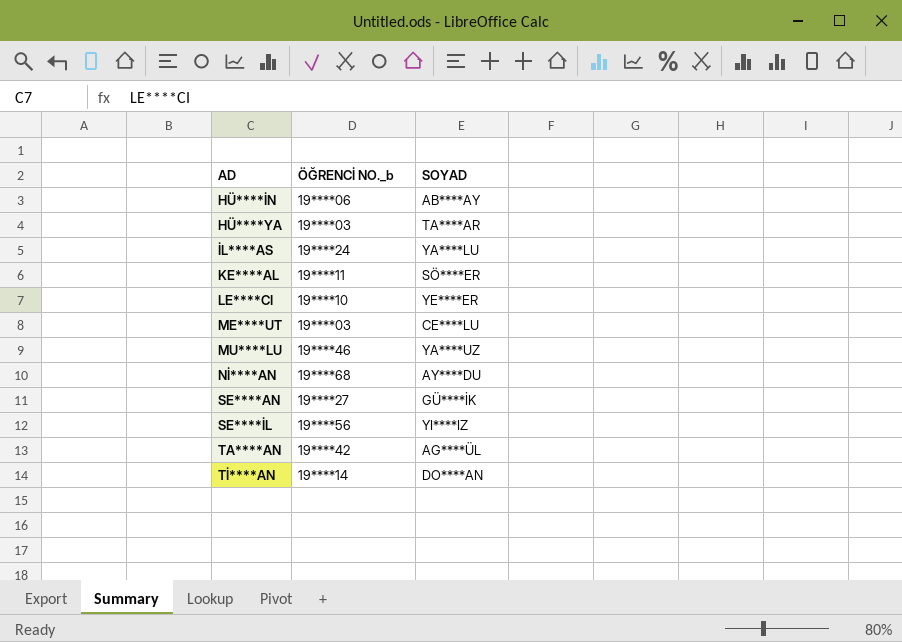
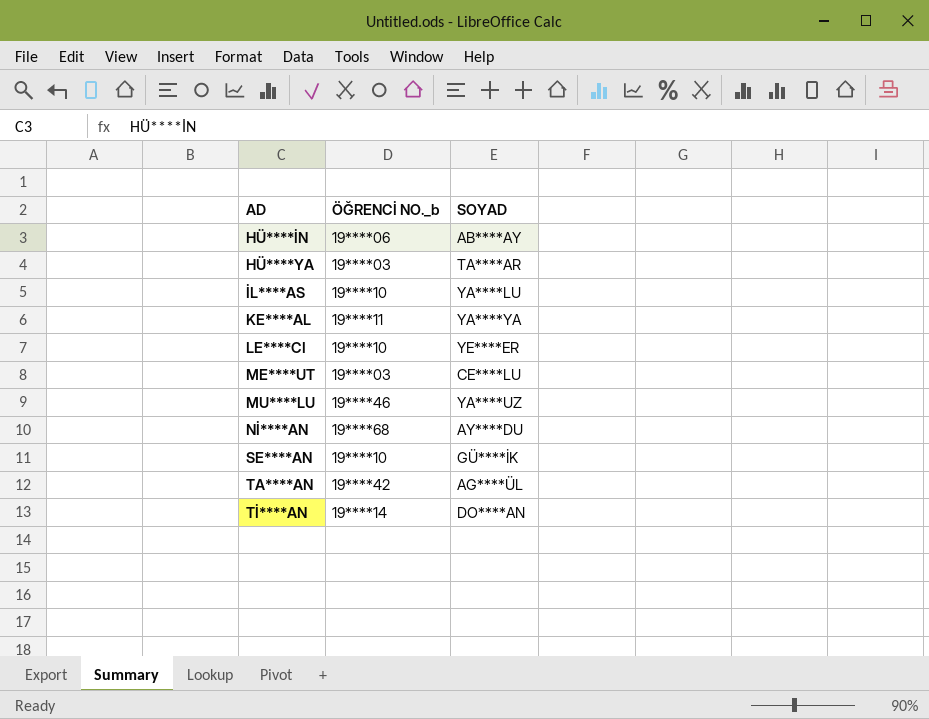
row SE****İL: 19****56 | YI****IZ -> none
İL****AS | ÖĞRENCİ NO._b: 19****24 -> 19****10
KE****AL | SOYAD: SÖ****ER -> YA****YA
SE****AN | ÖĞRENCİ NO._b: 19****27 -> 19****10

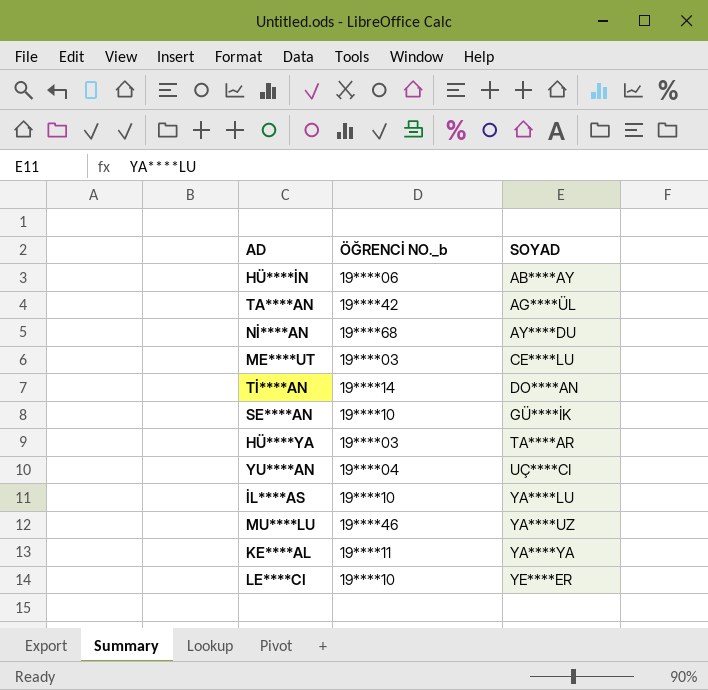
row order: AD ascending -> SOYAD ascending
row YU****AN: none -> 19****04 | UÇ****CI

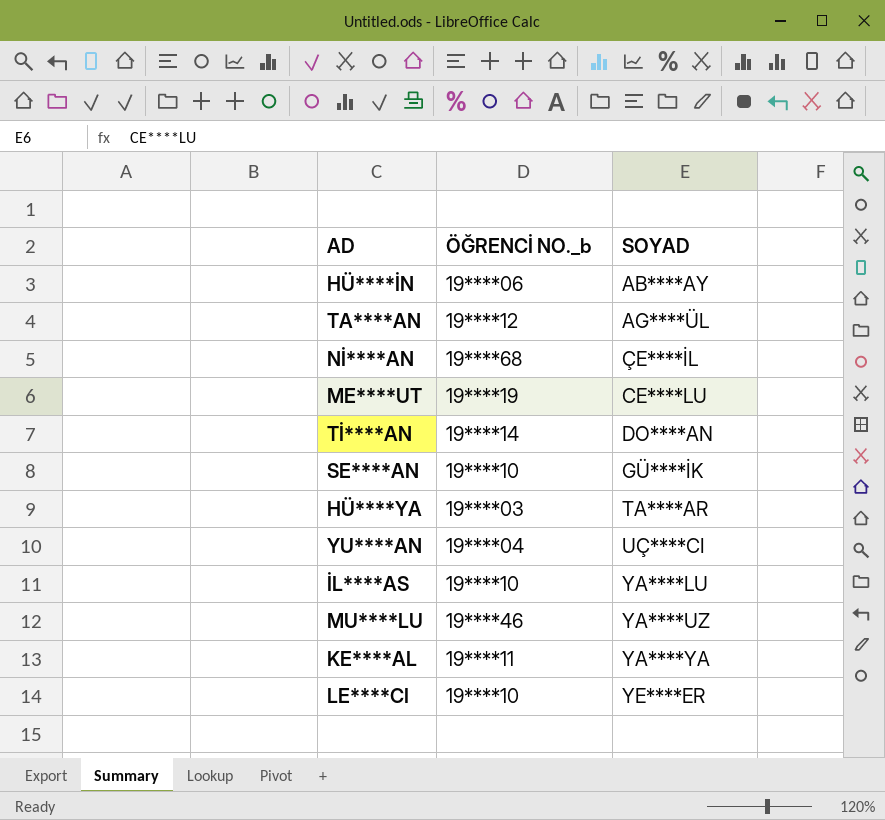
TA****AN | ÖĞRENCİ NO._b: 19****42 -> 19****12
Nİ****AN | SOYAD: AY****DU -> ÇE****İL
ME****UT | ÖĞRENCİ NO._b: 19****03 -> 19****19

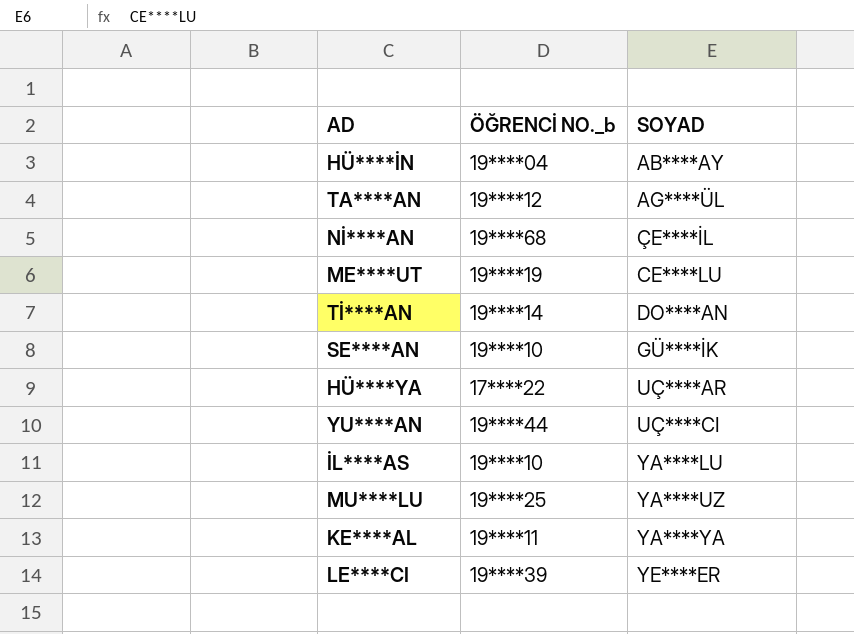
HÜ****İN | ÖĞRENCİ NO._b: 19****06 -> 19****04
HÜ****YA | ÖĞRENCİ NO._b: 19****03 -> 17****22
HÜ****YA | SOYAD: TA****AR -> UÇ****AR
YU****AN | ÖĞRENCİ NO._b: 19****04 -> 19****44
MU****LU | ÖĞRENCİ NO._b: 19****46 -> 19****25
LE****CI | ÖĞRENCİ NO._b: 19****10 -> 19****39

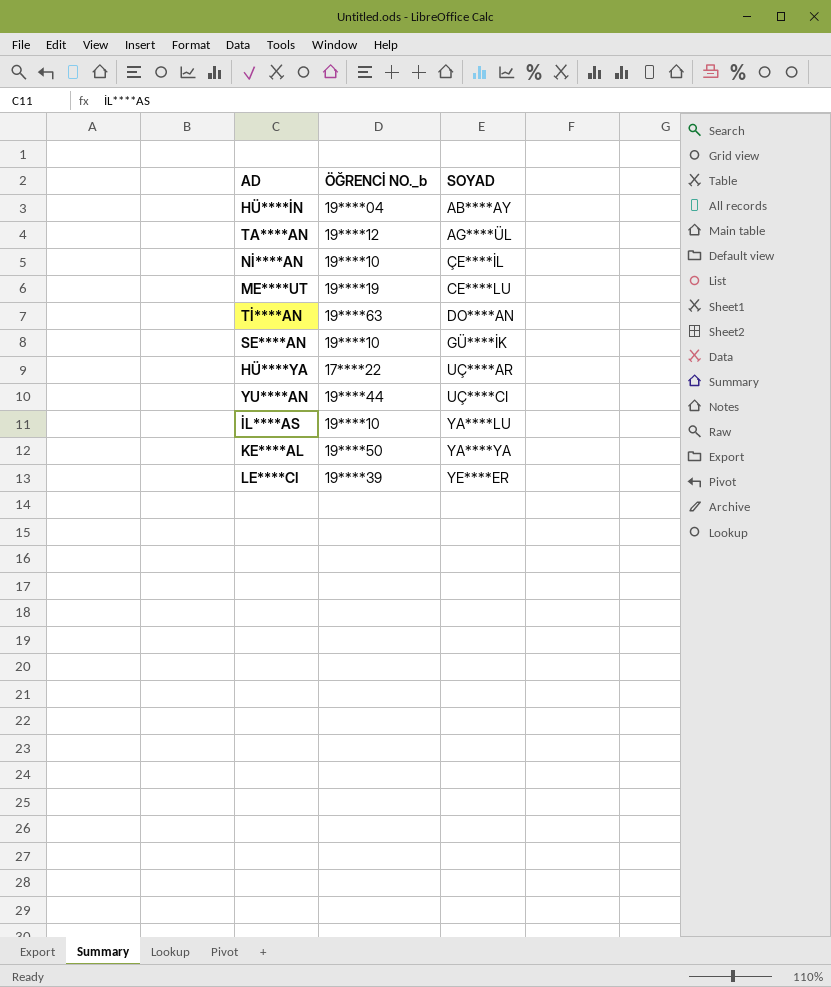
row MU****LU: 19****25 | YA****UZ -> none
Nİ****AN | ÖĞRENCİ NO._b: 19****68 -> 19****10
Tİ****AN | ÖĞRENCİ NO._b: 19****14 -> 19****63
KE****AL | ÖĞRENCİ NO._b: 19****11 -> 19****50

